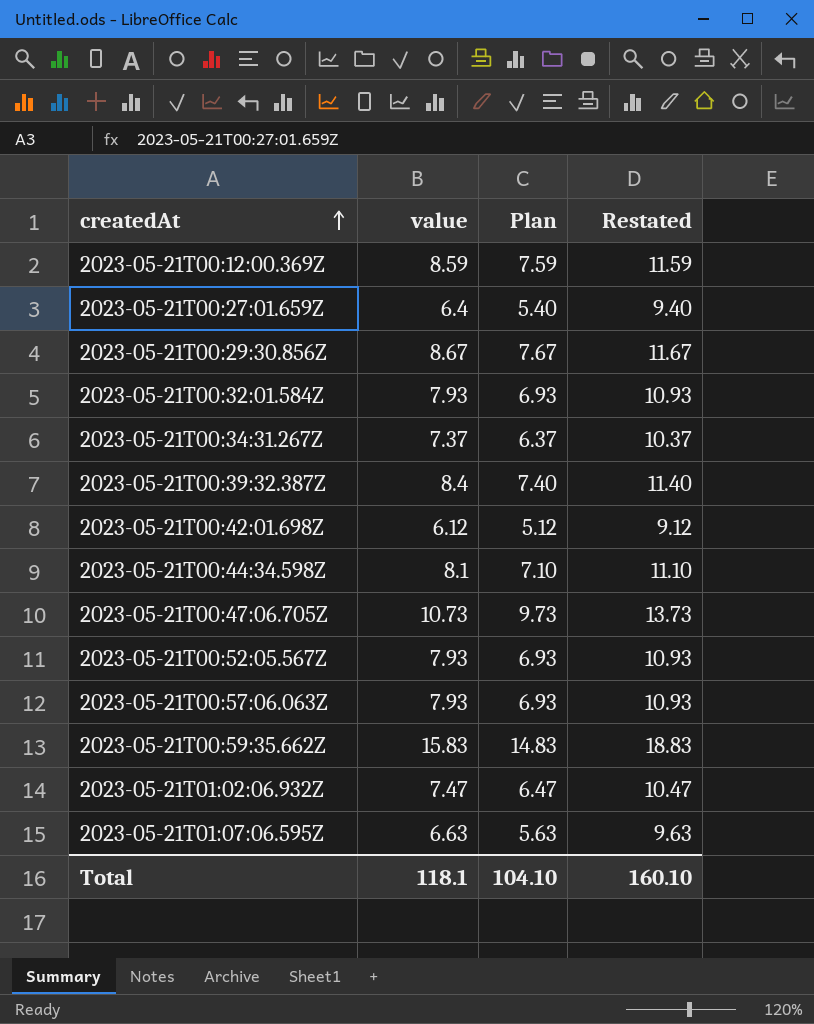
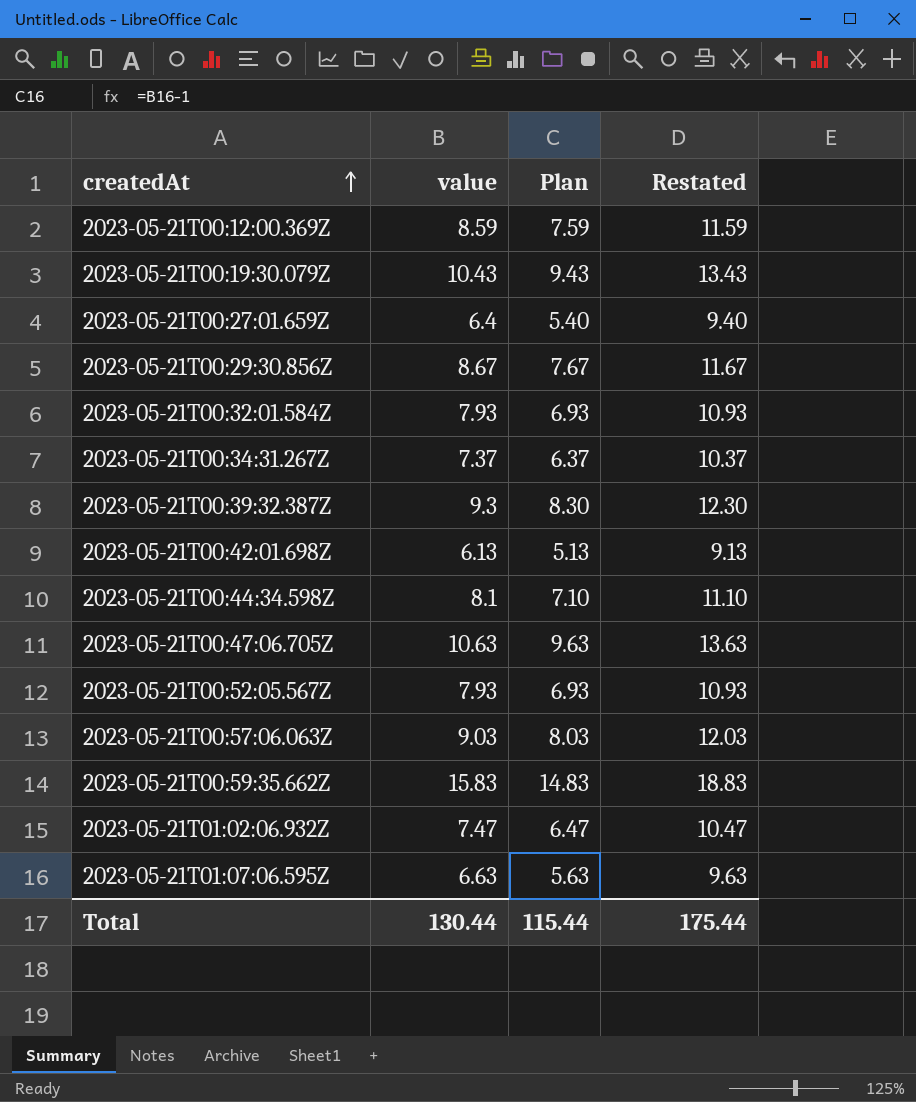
row 2023-05-21T00:19:30.079Z: none -> 10.43 | 9.43 | 13.43
2023-05-21T00:39:32.387Z | value: 8.4 -> 9.3
2023-05-21T00:39:32.387Z | Plan: 7.40 -> 8.30
2023-05-21T00:39:32.387Z | Restated: 11.40 -> 12.30
2023-05-21T00:42:01.698Z | value: 6.12 -> 6.13
2023-05-21T00:42:01.698Z | Plan: 5.12 -> 5.13
2023-05-21T00:42:01.698Z | Restated: 9.12 -> 9.13
2023-05-21T00:47:06.705Z | value: 10.73 -> 10.63
2023-05-21T00:47:06.705Z | Plan: 9.73 -> 9.63
2023-05-21T00:47:06.705Z | Restated: 13.73 -> 13.63
2023-05-21T00:57:06.063Z | value: 7.93 -> 9.03
2023-05-21T00:57:06.063Z | Plan: 6.93 -> 8.03
2023-05-21T00:57:06.063Z | Restated: 10.93 -> 12.03
Total | value: 118.1 -> 130.44
Total | Plan: 104.10 -> 115.44
Total | Restated: 160.10 -> 175.44

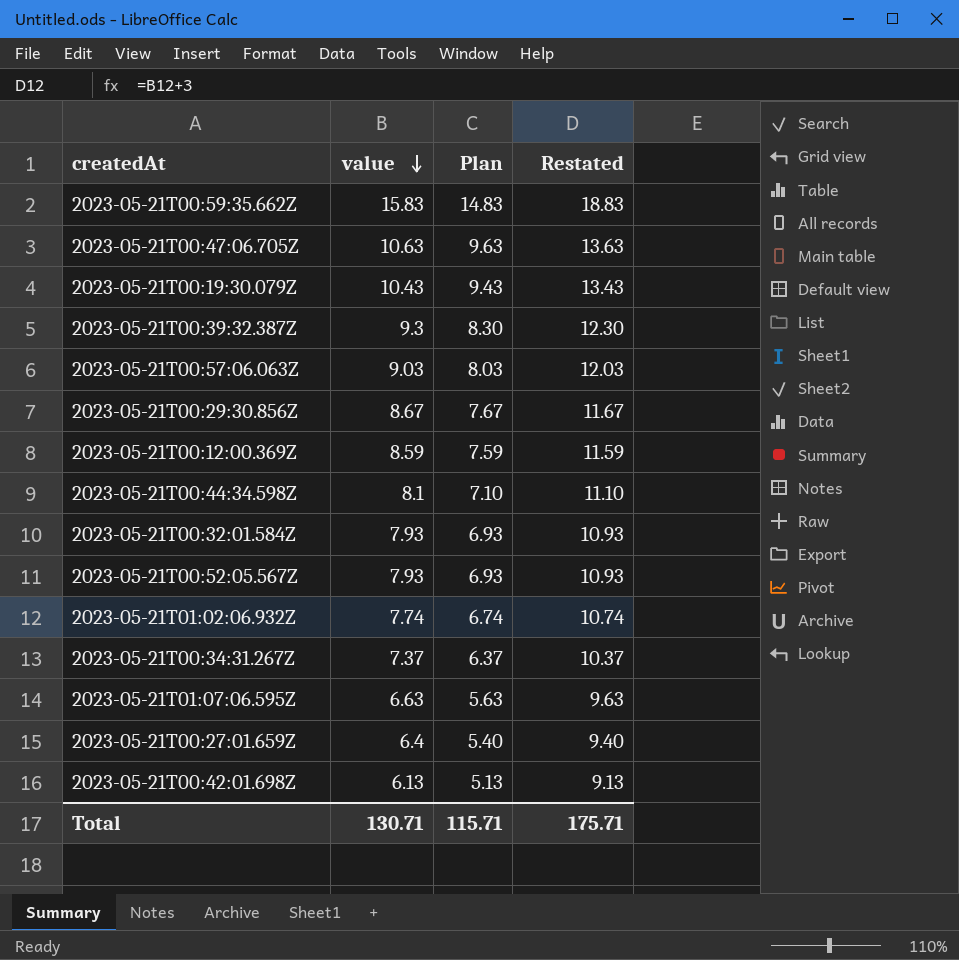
row order: createdAt ascending -> value descending
2023-05-21T01:02:06.932Z | value: 7.47 -> 7.74
2023-05-21T01:02:06.932Z | Plan: 6.47 -> 6.74
2023-05-21T01:02:06.932Z | Restated: 10.47 -> 10.74
Total | value: 130.44 -> 130.71
Total | Plan: 115.44 -> 115.71
Total | Restated: 175.44 -> 175.71

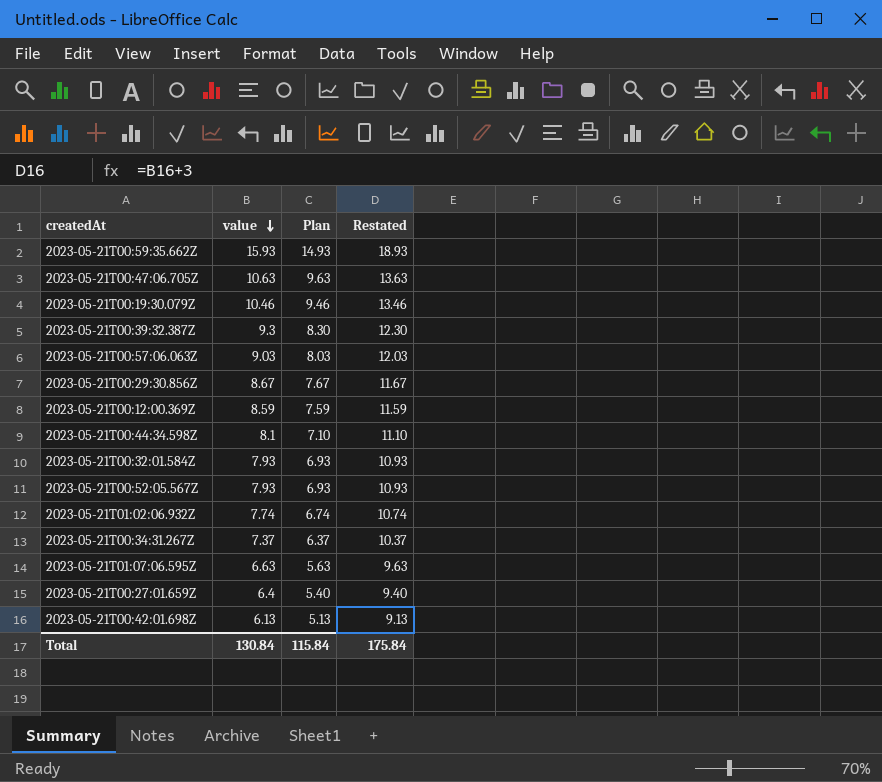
2023-05-21T00:59:35.662Z | value: 15.83 -> 15.93
2023-05-21T00:59:35.662Z | Plan: 14.83 -> 14.93
2023-05-21T00:59:35.662Z | Restated: 18.83 -> 18.93
2023-05-21T00:19:30.079Z | value: 10.43 -> 10.46
2023-05-21T00:19:30.079Z | Plan: 9.43 -> 9.46
2023-05-21T00:19:30.079Z | Restated: 13.43 -> 13.46
Total | value: 130.71 -> 130.84
Total | Plan: 115.71 -> 115.84
Total | Restated: 175.71 -> 175.84

